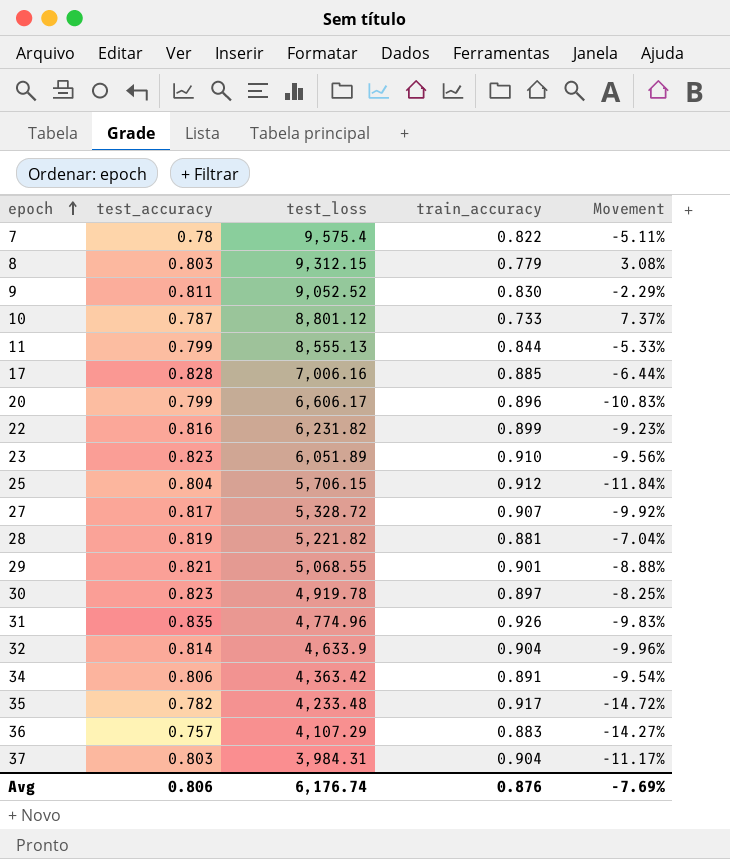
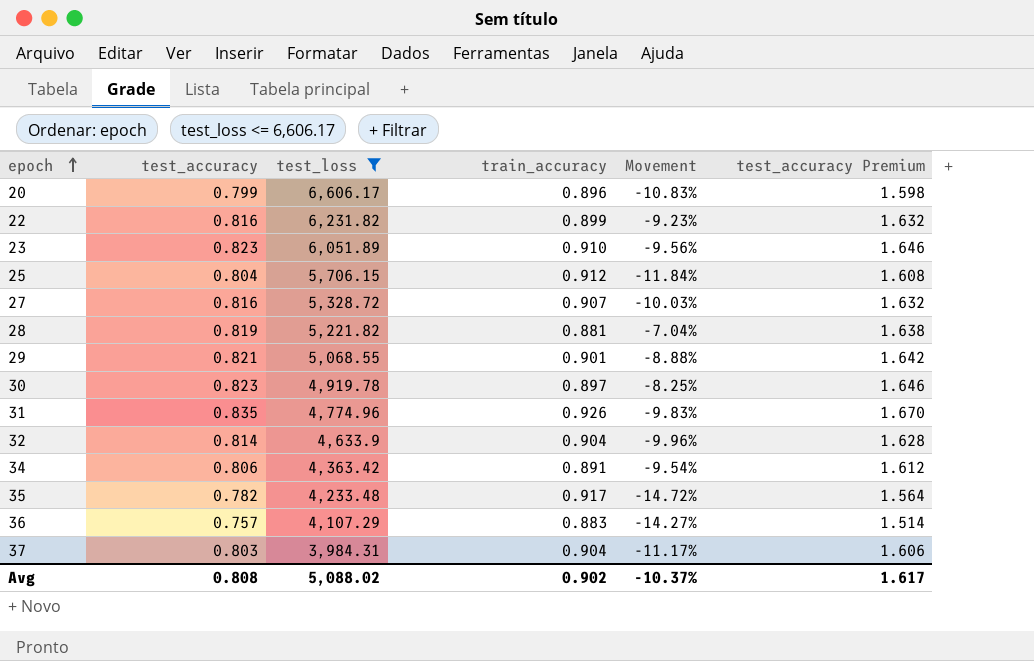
filter: none -> test_loss <= 6,606.17
column test_accuracy Premium | formula: none -> [test_accuracy] * 2
27 | test_accuracy: 0.817 -> 0.816
27 | Movement: -9.92% -> -10.03%
Avg | test_accuracy: 0.806 -> 0.808
Avg | test_loss: 6,176.74 -> 5,088.02
Avg | train_accuracy: 0.876 -> 0.902
Avg | Movement: -7.69% -> -10.37%

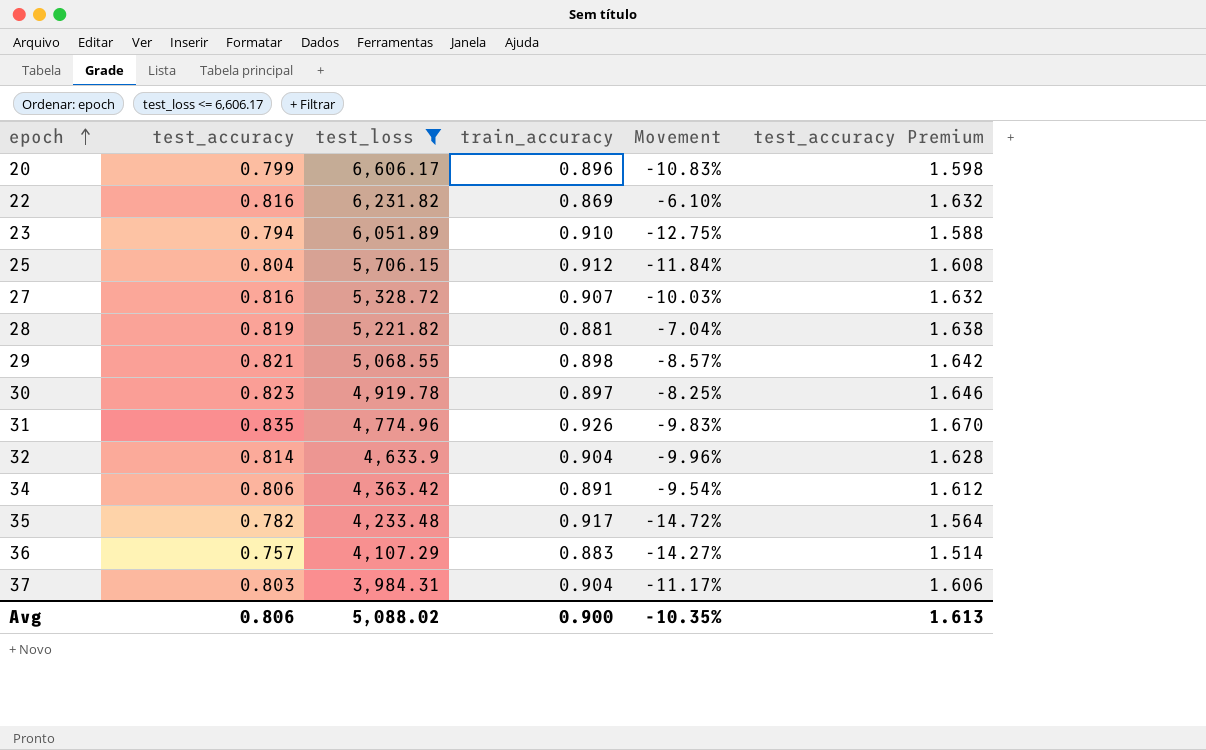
22 | train_accuracy: 0.899 -> 0.869
22 | Movement: -9.23% -> -6.10%
23 | test_accuracy: 0.823 -> 0.794
23 | Movement: -9.56% -> -12.75%
23 | test_accuracy Premium: 1.646 -> 1.588
29 | train_accuracy: 0.901 -> 0.898
29 | Movement: -8.88% -> -8.57%
Avg | test_accuracy: 0.808 -> 0.806
Avg | train_accuracy: 0.902 -> 0.900
Avg | Movement: -10.37% -> -10.35%
Avg | test_accuracy Premium: 1.617 -> 1.613

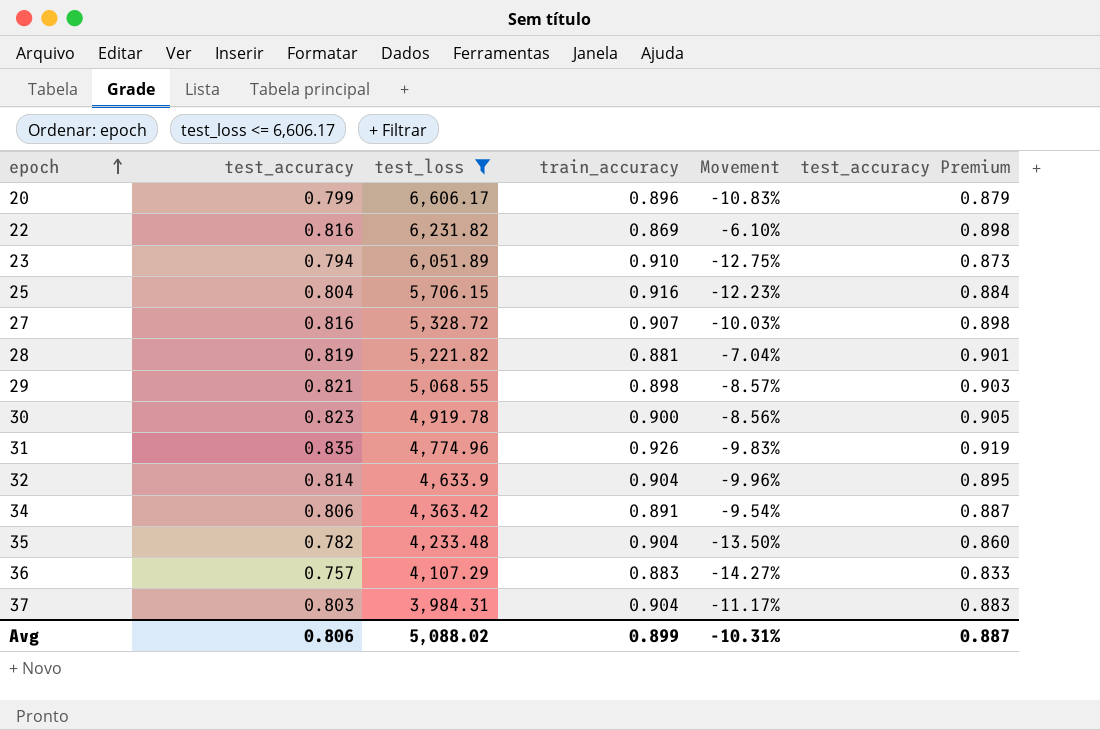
column test_accuracy Premium | formula: [test_accuracy] * 2 -> [test_accuracy] * 1.1
25 | train_accuracy: 0.912 -> 0.916
25 | Movement: -11.84% -> -12.23%
30 | train_accuracy: 0.897 -> 0.900
30 | Movement: -8.25% -> -8.56%
35 | train_accuracy: 0.917 -> 0.904
35 | Movement: -14.72% -> -13.50%
Avg | train_accuracy: 0.900 -> 0.899
Avg | Movement: -10.35% -> -10.31%
Avg | test_accuracy Premium: 1.613 -> 0.887

